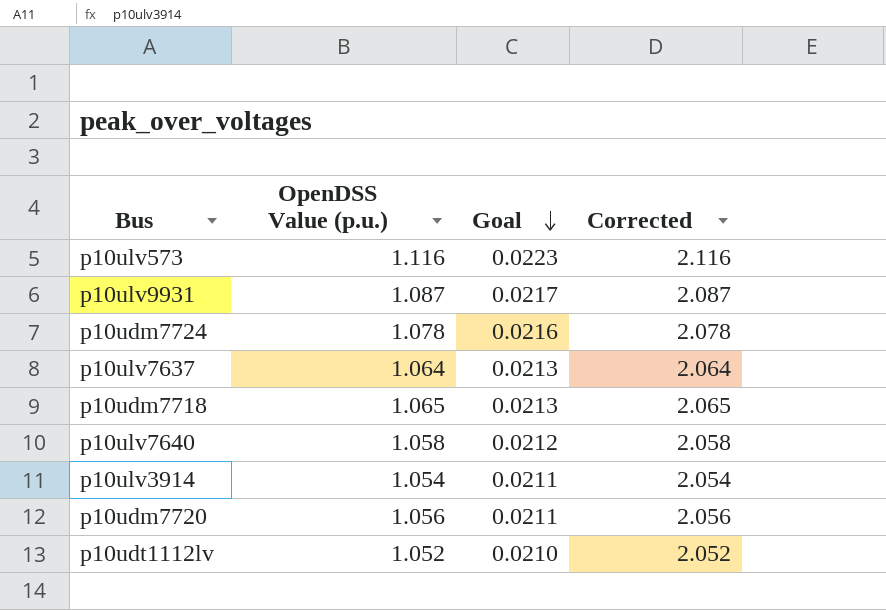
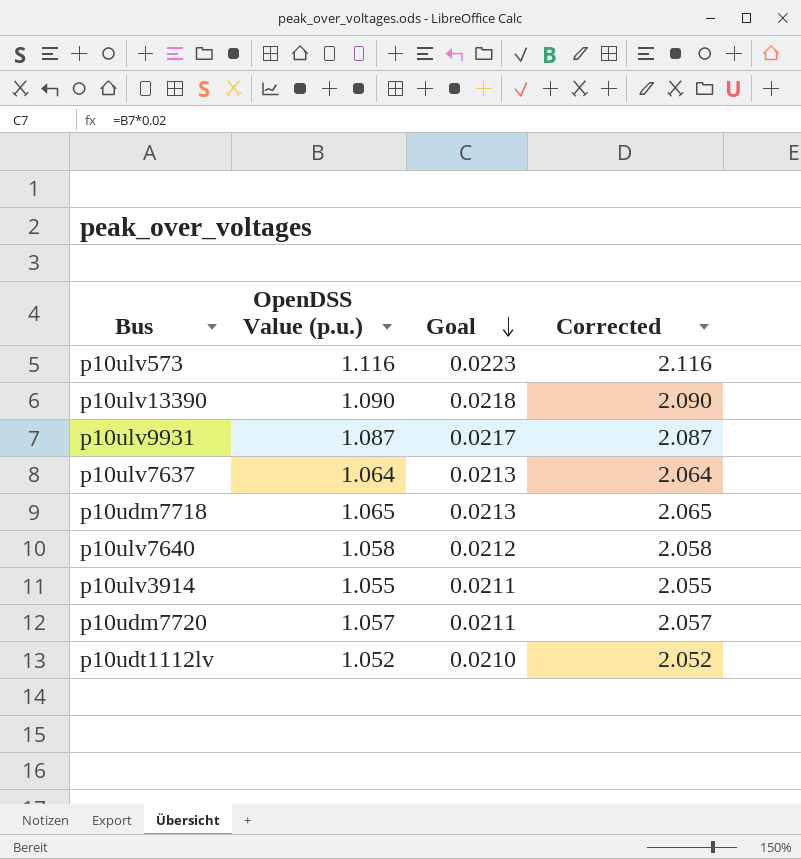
row p10udm7724: 1.078 | 0.0216 | 2.078 -> none
row p10ulv13390: none -> 1.090 | 0.0218 | 2.090
p10ulv3914 | OpenDSS Value (p.u.): 1.054 -> 1.055
p10ulv3914 | Corrected: 2.054 -> 2.055
p10udm7720 | OpenDSS Value (p.u.): 1.056 -> 1.057
p10udm7720 | Corrected: 2.056 -> 2.057

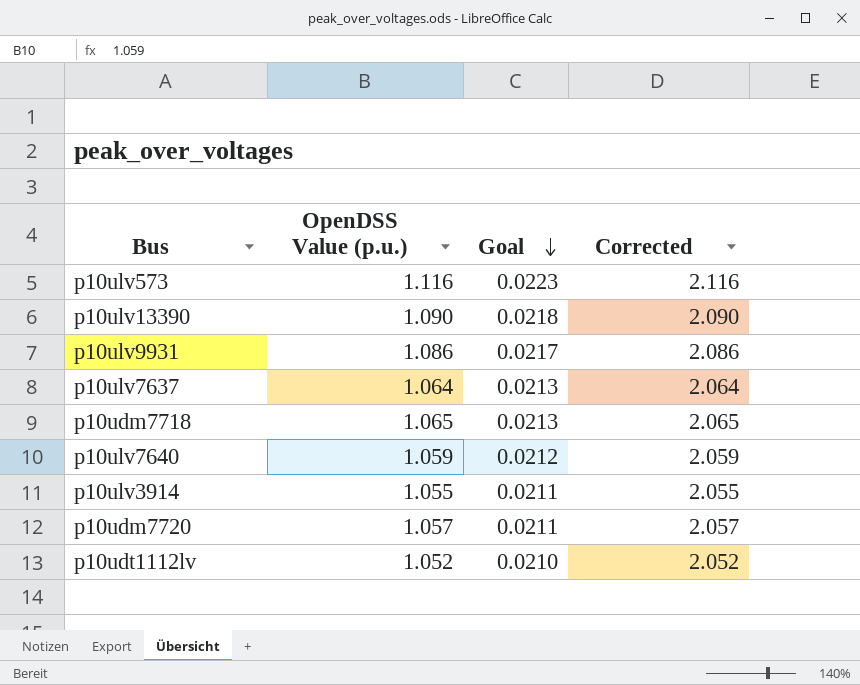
p10ulv9931 | OpenDSS Value (p.u.): 1.087 -> 1.086
p10ulv9931 | Corrected: 2.087 -> 2.086
p10ulv7640 | OpenDSS Value (p.u.): 1.058 -> 1.059
p10ulv7640 | Corrected: 2.058 -> 2.059

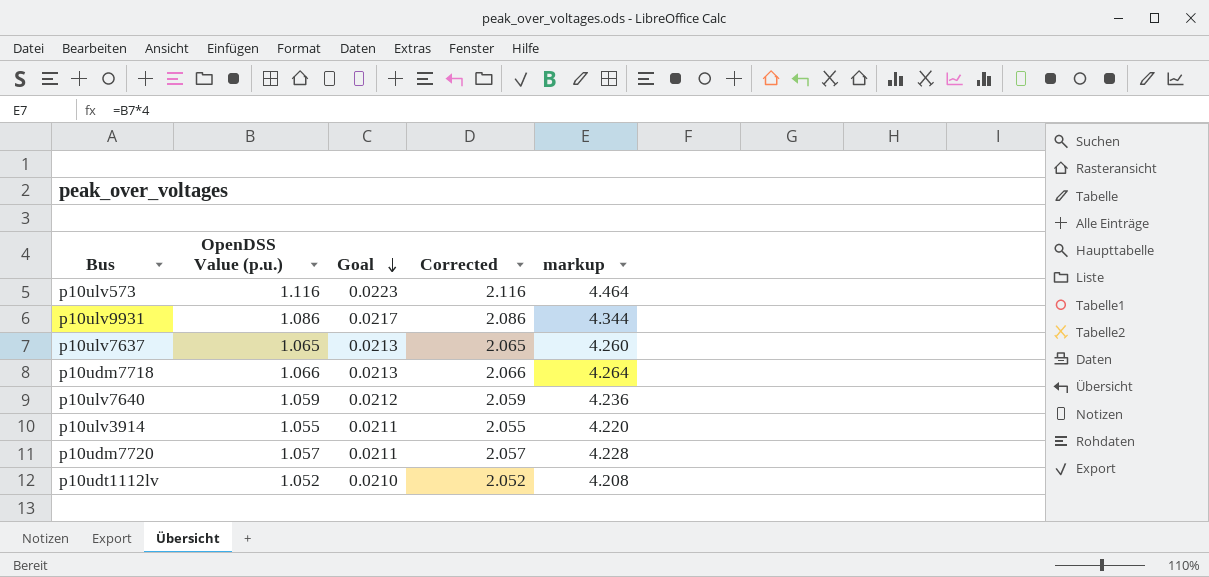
column markup | formula: none -> [OpenDSS Value (p.u.)] * 4
row p10ulv13390: 1.090 | 0.0218 | 2.090 -> none
p10ulv7637 | OpenDSS Value (p.u.): 1.064 -> 1.065
p10ulv7637 | Corrected: 2.064 -> 2.065
p10udm7718 | OpenDSS Value (p.u.): 1.065 -> 1.066
p10udm7718 | Corrected: 2.065 -> 2.066

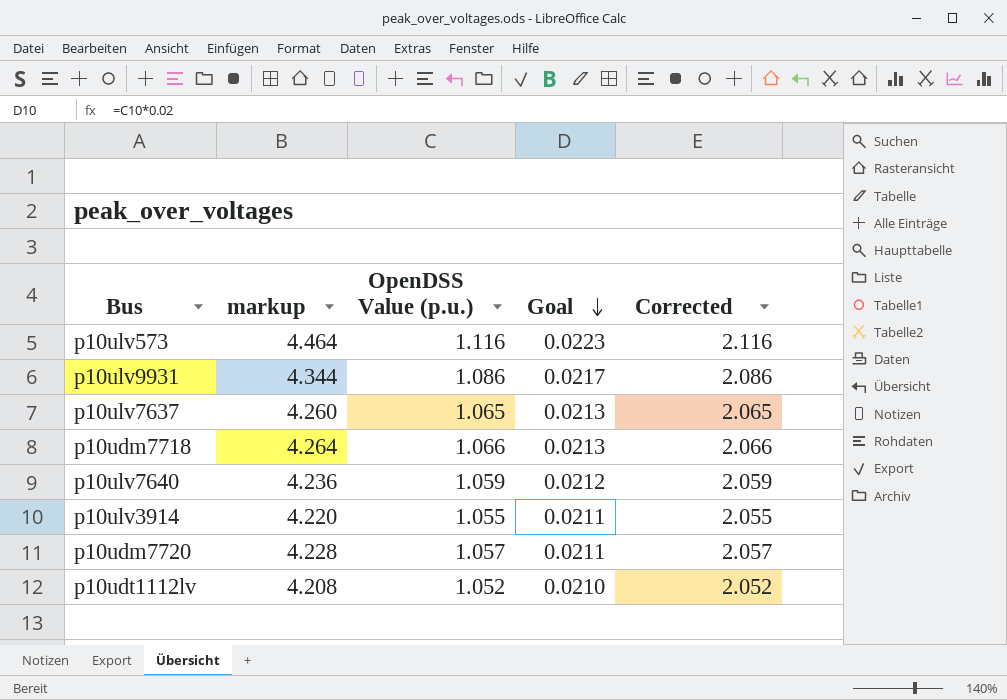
column markup | position: 5 -> 2

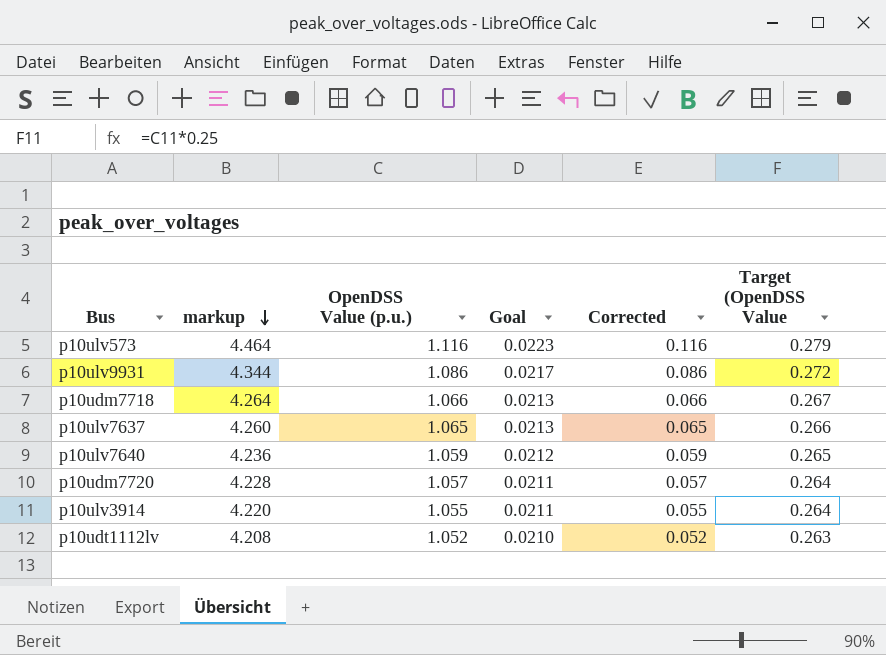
row order: Goal descending -> markup descending
column Corrected | formula: [OpenDSS Value (p.u.)] + 1 -> [OpenDSS Value (p.u.)] - 1
column Target (OpenDSS Value | formula: none -> [OpenDSS Value (p.u.)] * 0.25

